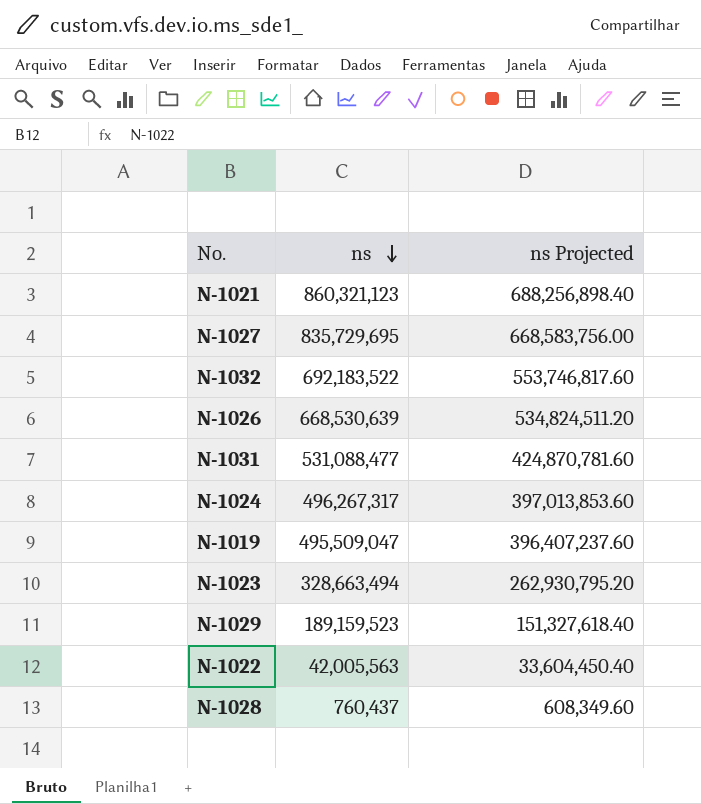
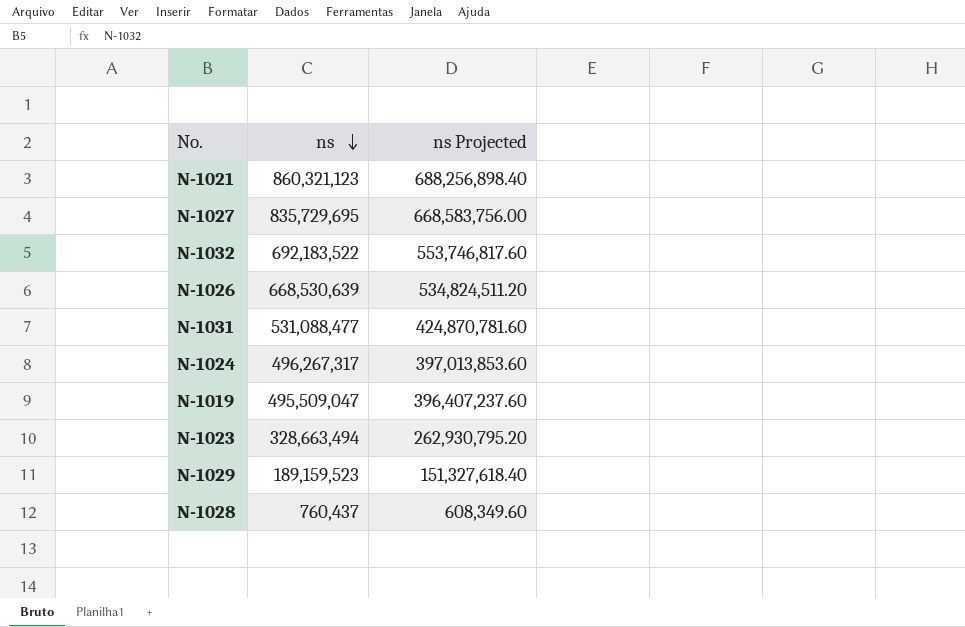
row N-1022: 42,005,563 | 33,604,450.40 -> none

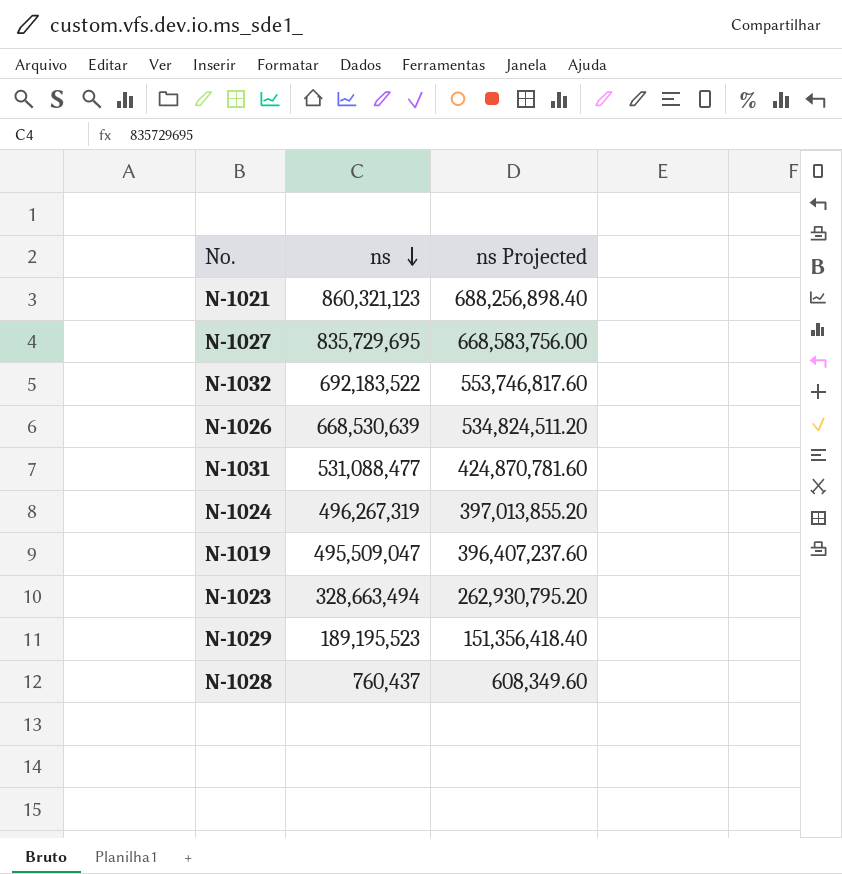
N-1024 | ns: 496,267,317 -> 496,267,319
N-1024 | ns Projected: 397,013,853.60 -> 397,013,855.20
N-1029 | ns: 189,159,523 -> 189,195,523
N-1029 | ns Projected: 151,327,618.40 -> 151,356,418.40

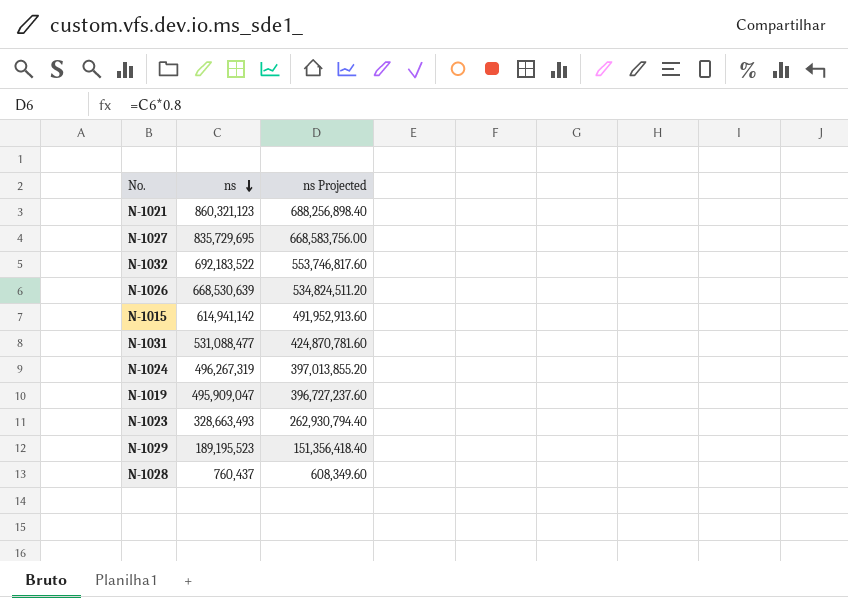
row N-1015: none -> 614,941,142 | 491,952,913.60
N-1019 | ns: 495,509,047 -> 495,909,047
N-1019 | ns Projected: 396,407,237.60 -> 396,727,237.60
N-1023 | ns: 328,663,494 -> 328,663,493
N-1023 | ns Projected: 262,930,795.20 -> 262,930,794.40

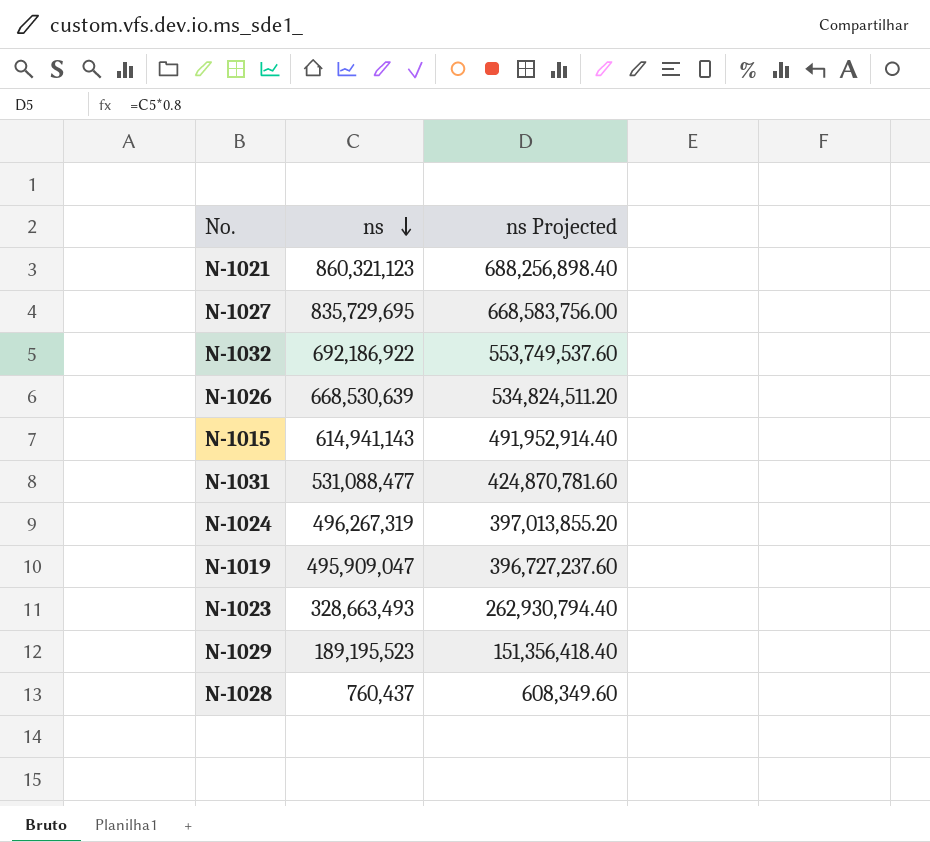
N-1032 | ns: 692,183,522 -> 692,186,922
N-1032 | ns Projected: 553,746,817.60 -> 553,749,537.60
N-1015 | ns: 614,941,142 -> 614,941,143
N-1015 | ns Projected: 491,952,913.60 -> 491,952,914.40

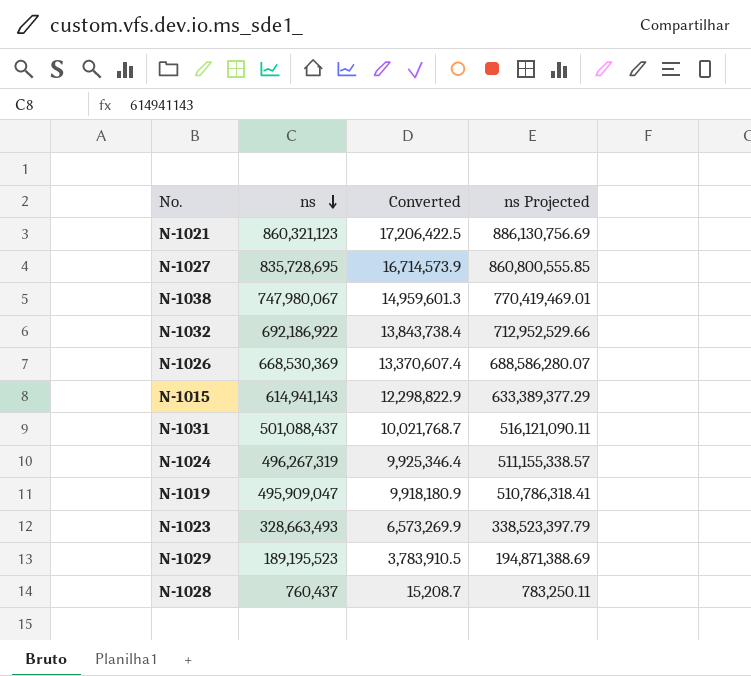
column Converted | formula: none -> [ns] * 0.02
column ns Projected | formula: [ns] * 0.8 -> [ns] * 1.03
N-1027 | ns: 835,729,695 -> 835,728,695
row N-1038: none -> 747,980,067 | 14,959,601.3 | 770,419,469.01
N-1026 | ns: 668,530,639 -> 668,530,369
N-1031 | ns: 531,088,477 -> 501,088,437

